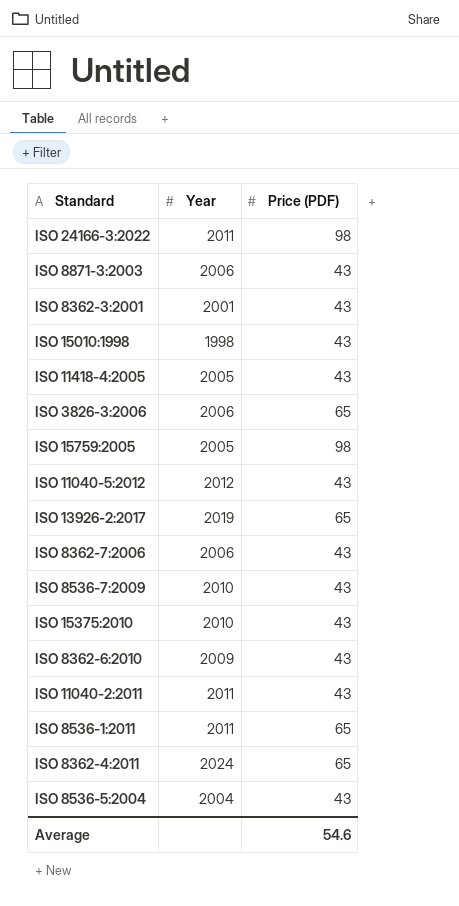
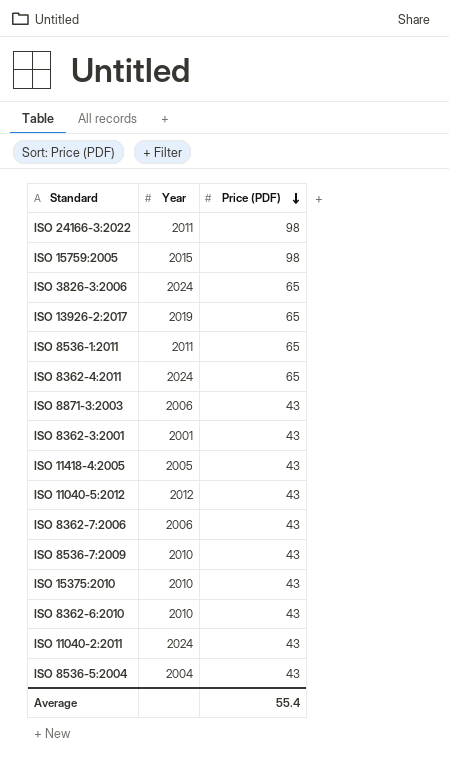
row order: none -> Price (PDF) descending
row ISO 15010:1998: 1998 | 43 -> none
ISO 15759:2005 | Year: 2005 -> 2015
ISO 3826-3:2006 | Year: 2006 -> 2024
ISO 8362-6:2010 | Year: 2009 -> 2010
ISO 11040-2:2011 | Year: 2011 -> 2024
Average | Price (PDF): 54.6 -> 55.4

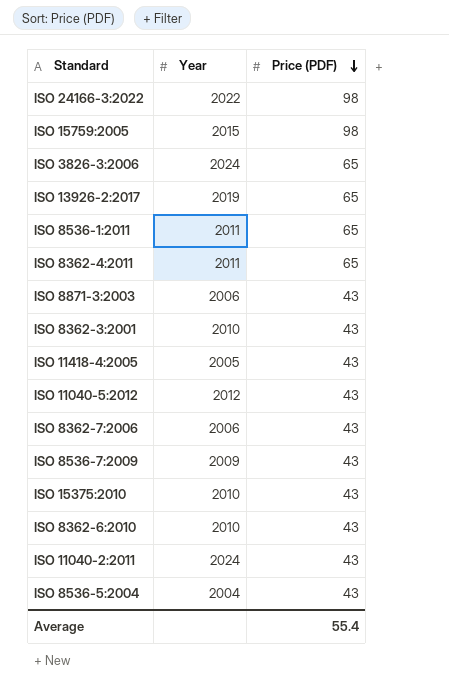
ISO 24166-3:2022 | Year: 2011 -> 2022
ISO 8362-4:2011 | Year: 2024 -> 2011
ISO 8362-3:2001 | Year: 2001 -> 2010
ISO 8536-7:2009 | Year: 2010 -> 2009

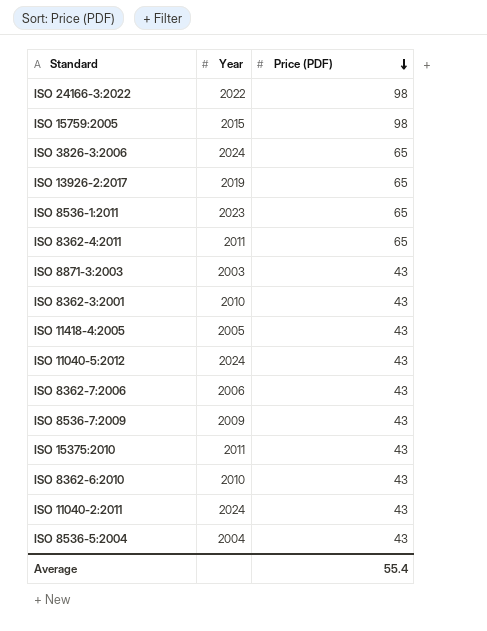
ISO 8536-1:2011 | Year: 2011 -> 2023
ISO 8871-3:2003 | Year: 2006 -> 2003
ISO 11040-5:2012 | Year: 2012 -> 2024
ISO 15375:2010 | Year: 2010 -> 2011

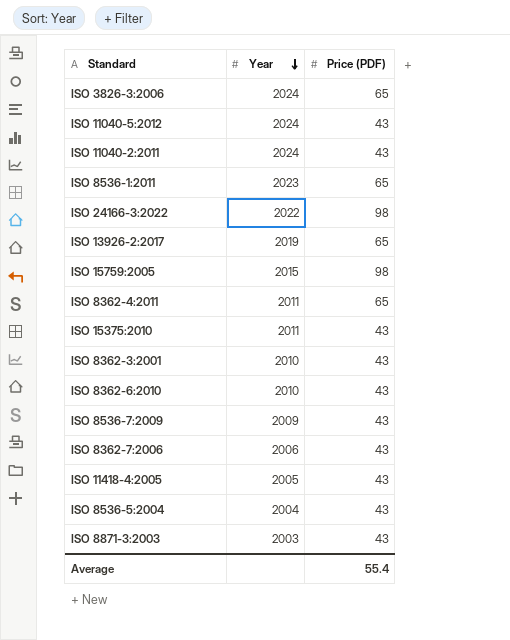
row order: Price (PDF) descending -> Year descending

